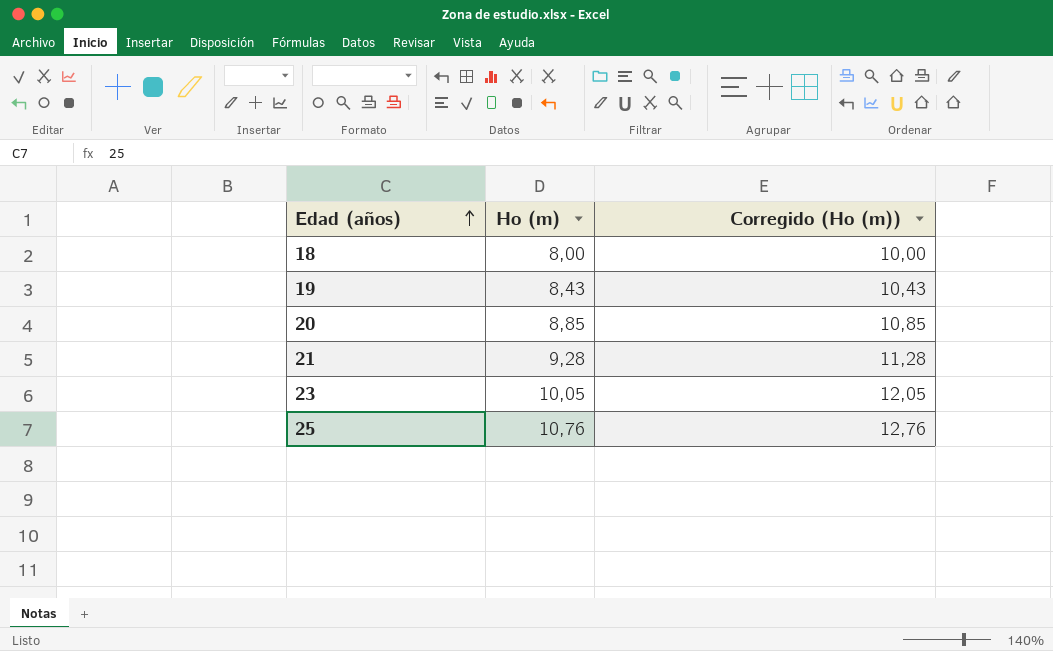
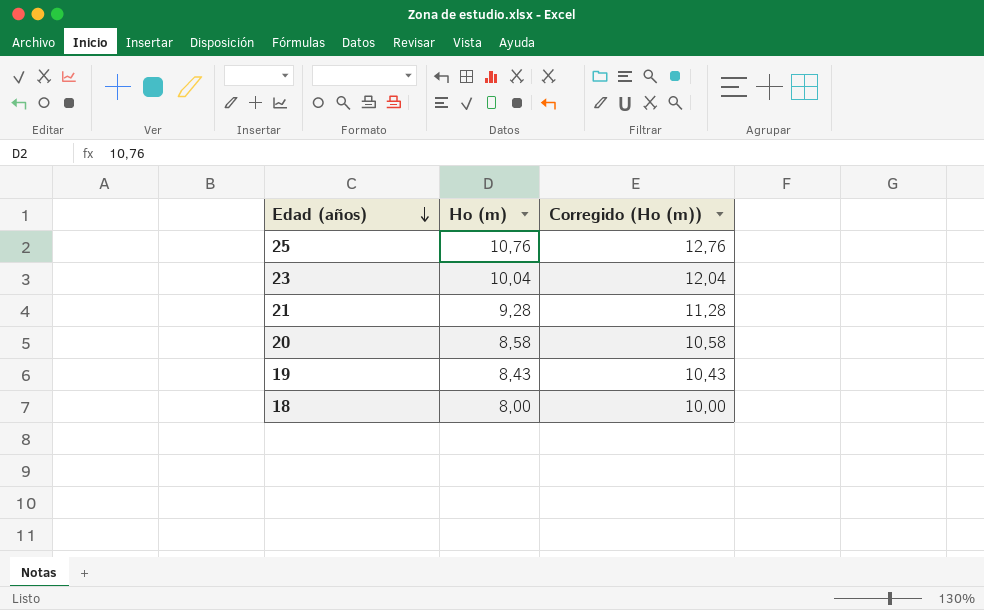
row order: Edad (años) ascending -> Edad (años) descending
23 | Ho (m): 10,05 -> 10,04
23 | Corregido (Ho (m)): 12,05 -> 12,04
20 | Ho (m): 8,85 -> 8,58
20 | Corregido (Ho (m)): 10,85 -> 10,58

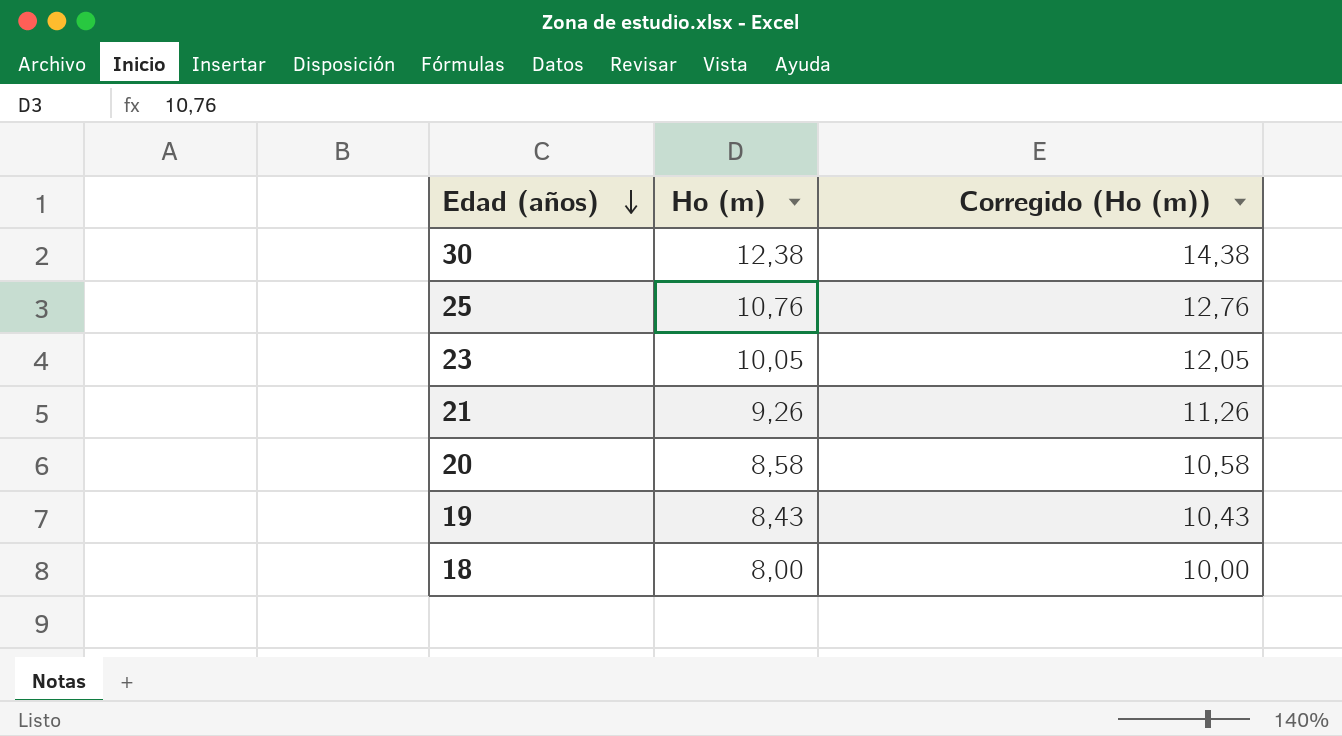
row 30: none -> 12,38 | 14,38
23 | Ho (m): 10,04 -> 10,05
23 | Corregido (Ho (m)): 12,04 -> 12,05
21 | Ho (m): 9,28 -> 9,26
21 | Corregido (Ho (m)): 11,28 -> 11,26

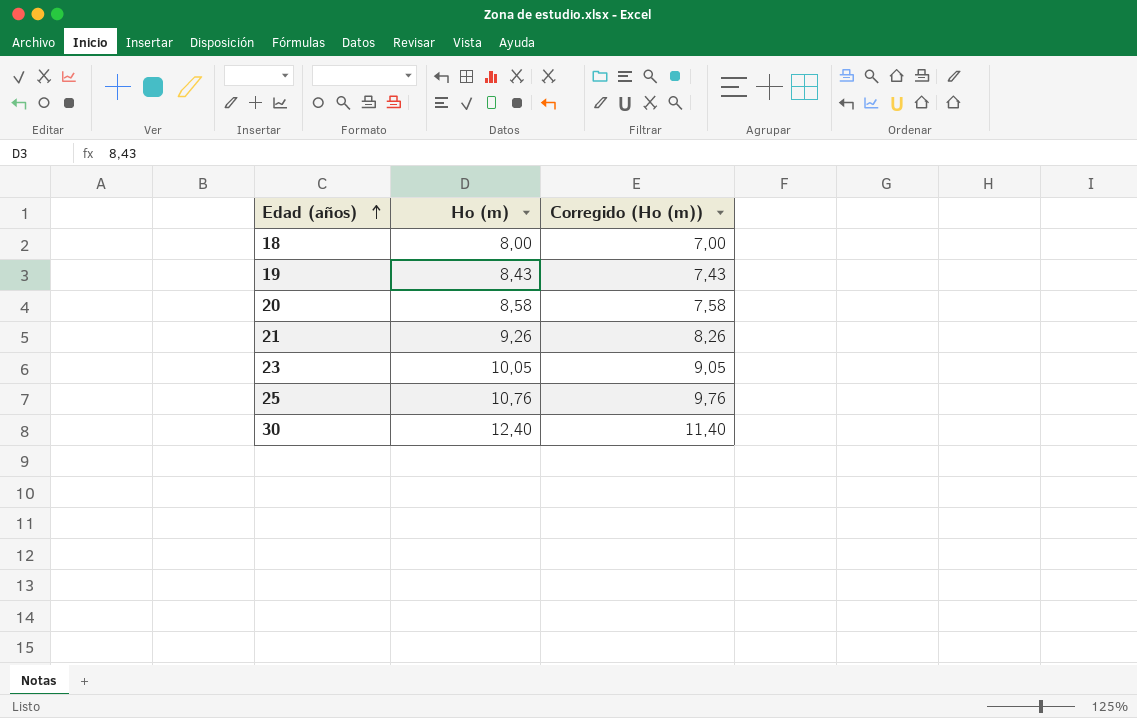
row order: Edad (años) descending -> Edad (años) ascending
column Corregido (Ho (m)) | formula: [Ho (m)] + 2 -> [Ho (m)] - 1
30 | Ho (m): 12,38 -> 12,40

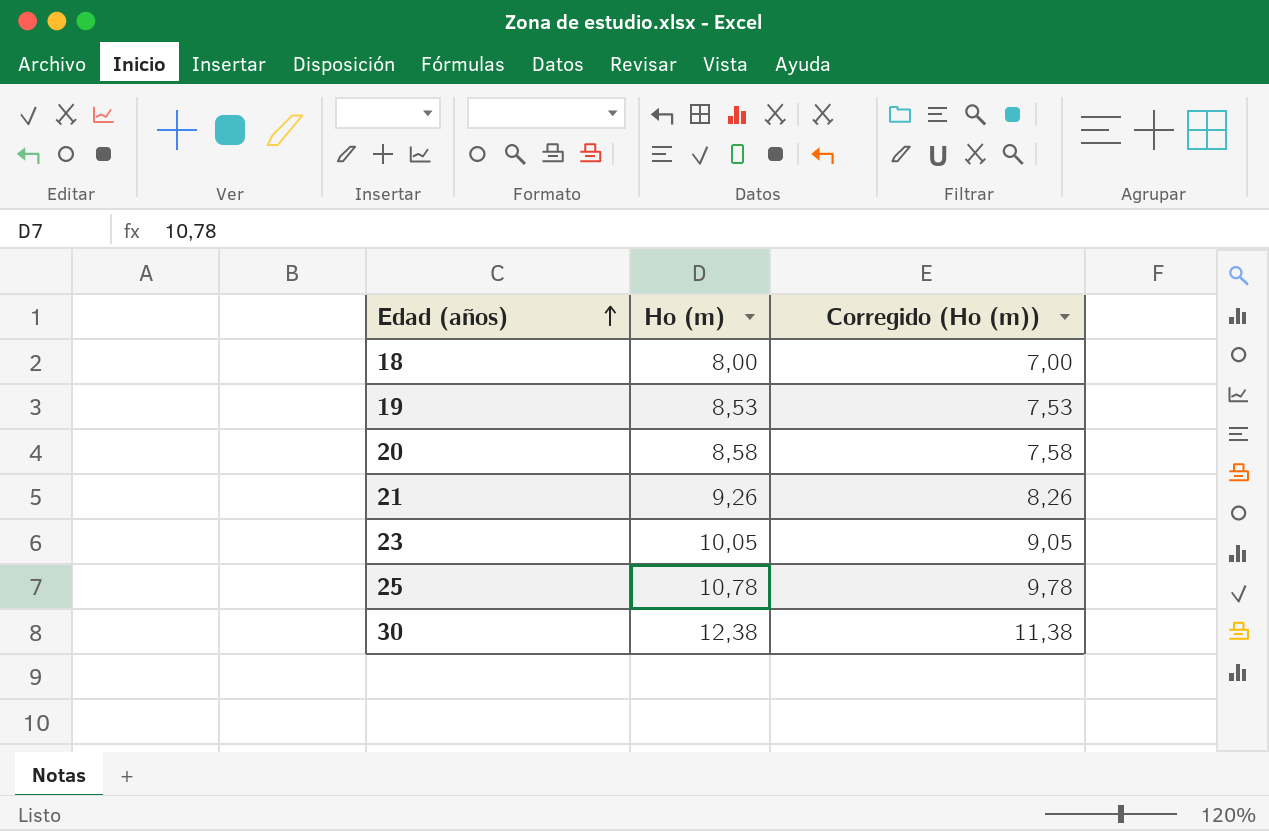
19 | Ho (m): 8,43 -> 8,53
19 | Corregido (Ho (m)): 7,43 -> 7,53
25 | Ho (m): 10,76 -> 10,78
25 | Corregido (Ho (m)): 9,76 -> 9,78
30 | Ho (m): 12,40 -> 12,38
30 | Corregido (Ho (m)): 11,40 -> 11,38

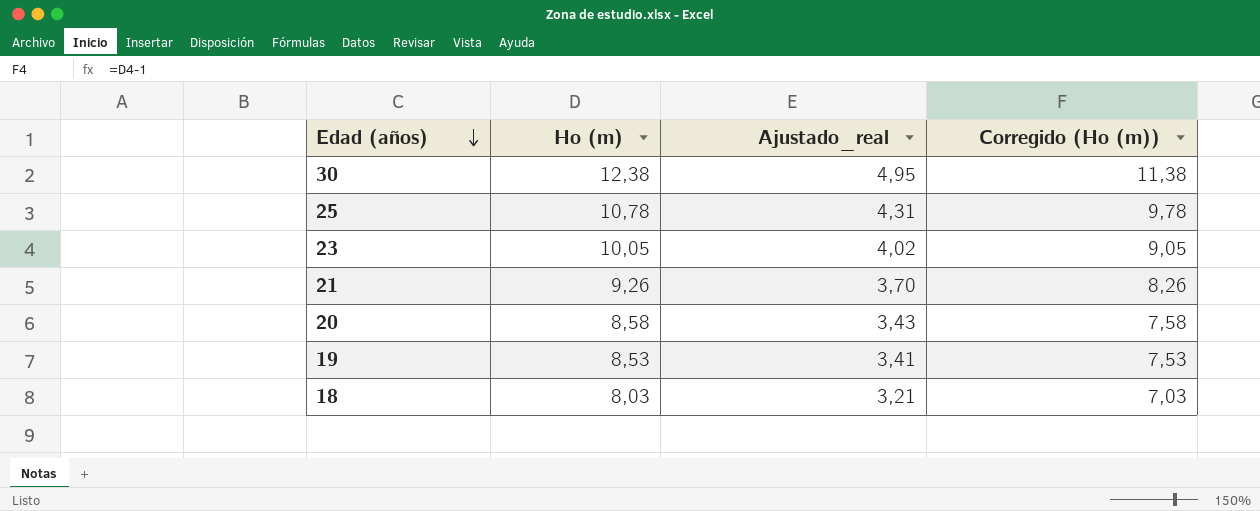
row order: Edad (años) ascending -> Edad (años) descending
column Ajustado_real | formula: none -> [Ho (m)] * 0,4
18 | Ho (m): 8,00 -> 8,03
18 | Corregido (Ho (m)): 7,00 -> 7,03

